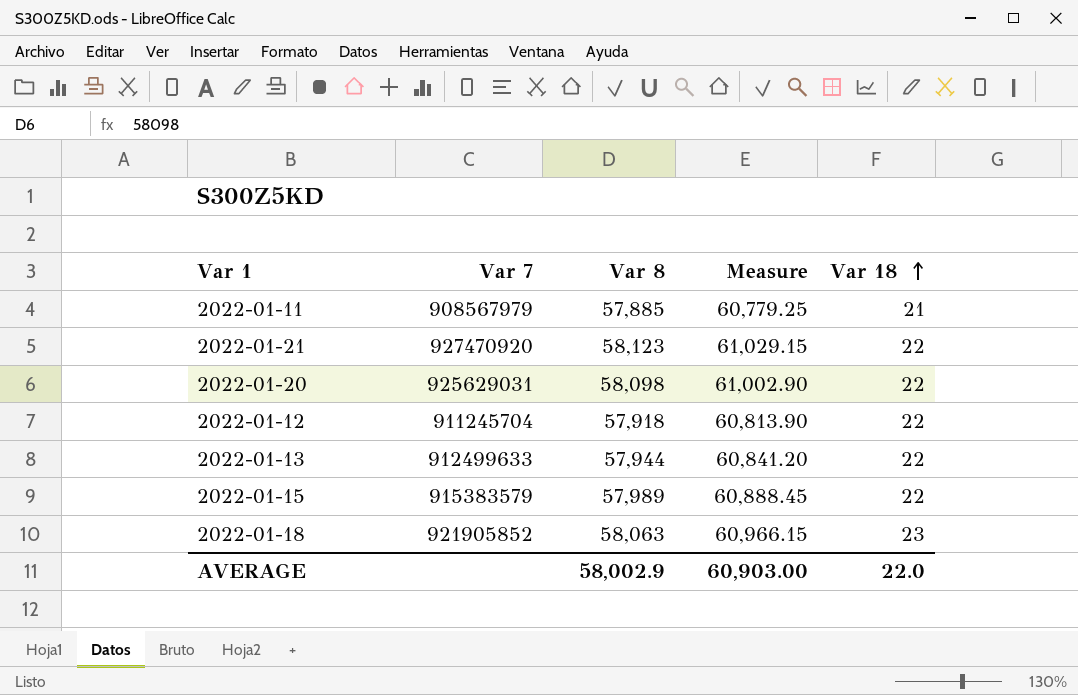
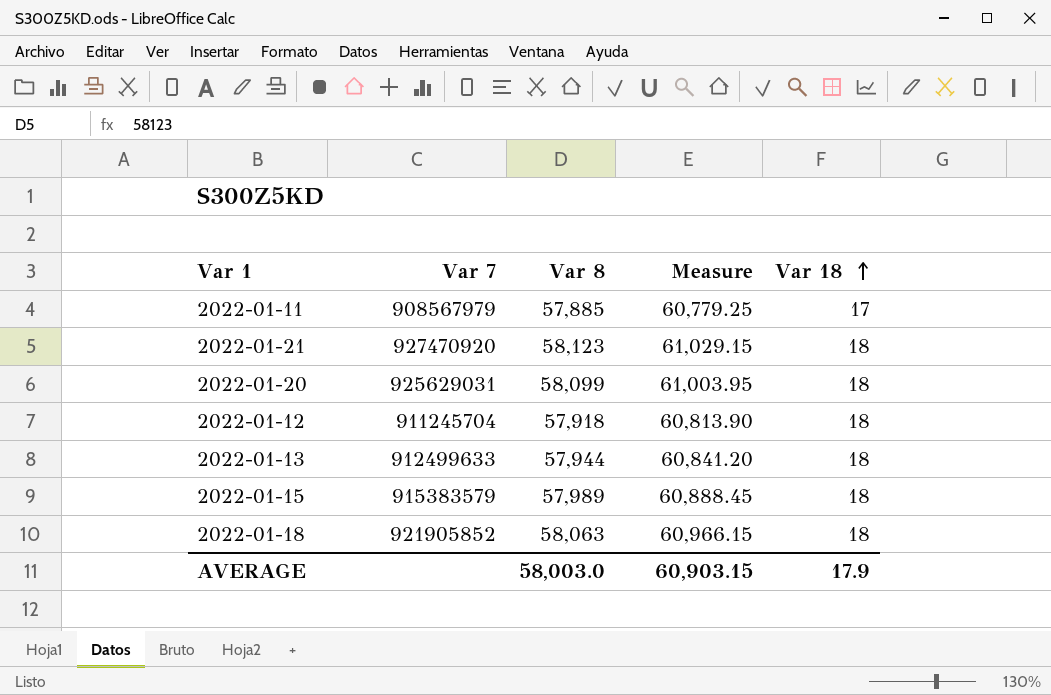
2022-01-11 | Var 18: 21 -> 17
2022-01-21 | Var 18: 22 -> 18
2022-01-20 | Var 8: 58,098 -> 58,099
2022-01-20 | Measure: 61,002.90 -> 61,003.95
2022-01-20 | Var 18: 22 -> 18
2022-01-12 | Var 18: 22 -> 18
2022-01-13 | Var 18: 22 -> 18
2022-01-15 | Var 18: 22 -> 18
2022-01-18 | Var 18: 23 -> 18
AVERAGE | Var 8: 58,002.9 -> 58,003.0
AVERAGE | Measure: 60,903.00 -> 60,903.15
AVERAGE | Var 18: 22.0 -> 17.9

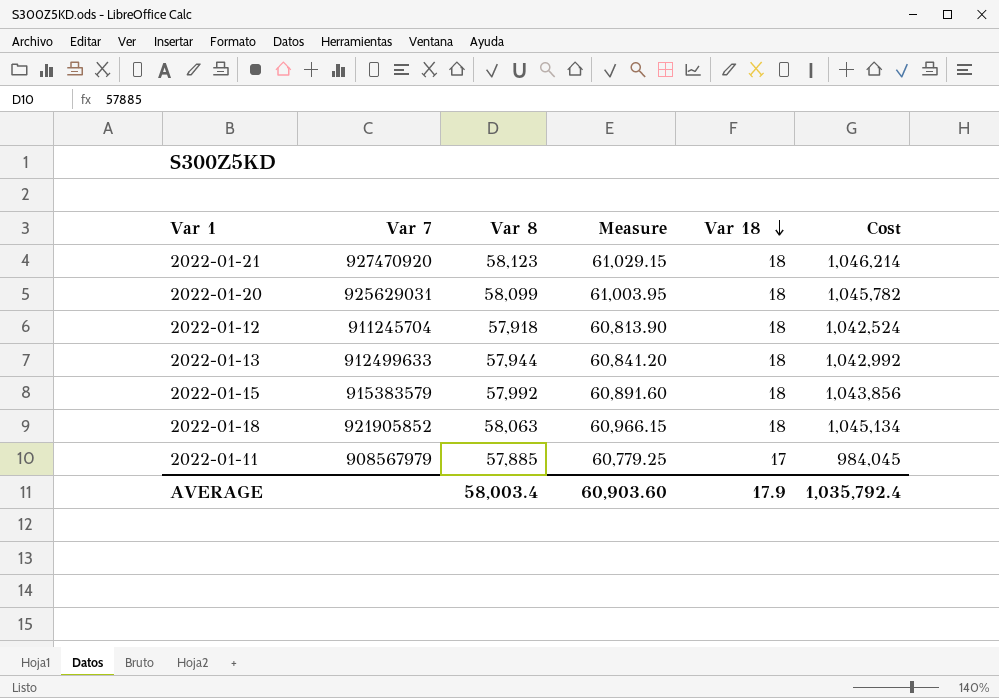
row order: Var 18 ascending -> Var 18 descending
column Cost | formula: none -> [Var 8] * [Var 18]
2022-01-15 | Var 8: 57,989 -> 57,992
2022-01-15 | Measure: 60,888.45 -> 60,891.60
AVERAGE | Var 8: 58,003.0 -> 58,003.4
AVERAGE | Measure: 60,903.15 -> 60,903.60

